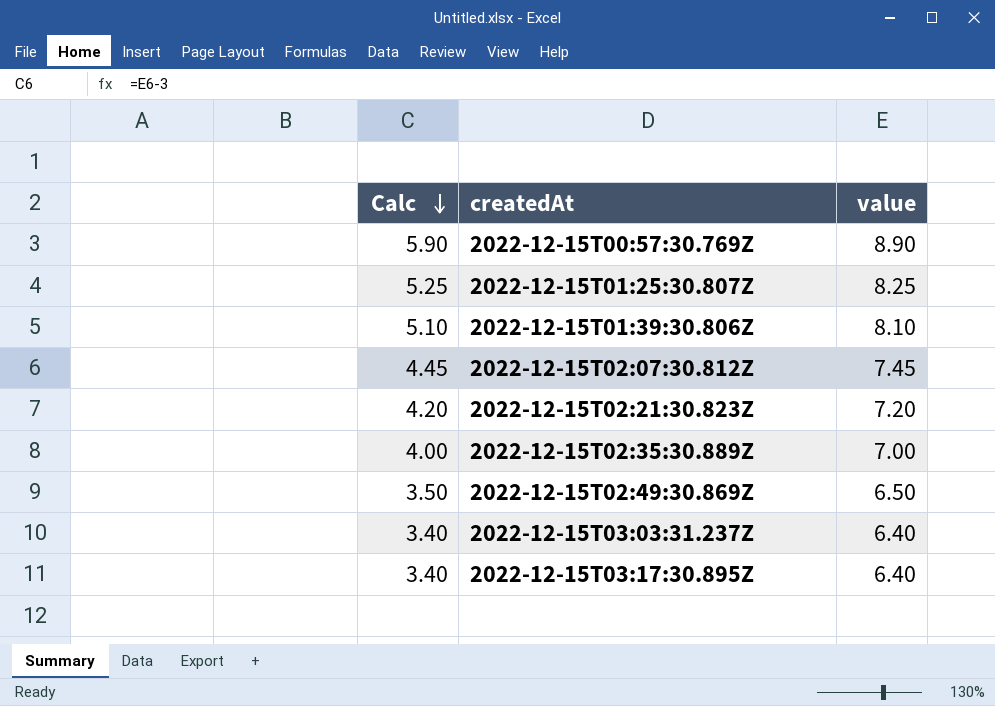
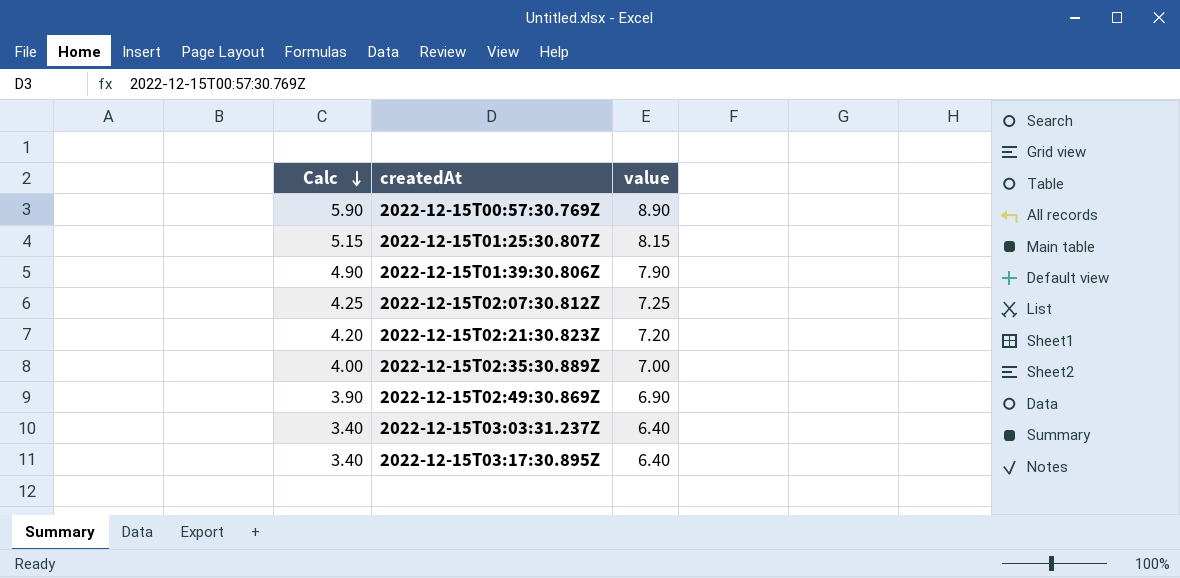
2022-12-15T01:25:30.807Z | Calc: 5.25 -> 5.15
2022-12-15T01:25:30.807Z | value: 8.25 -> 8.15
2022-12-15T01:39:30.806Z | Calc: 5.10 -> 4.90
2022-12-15T01:39:30.806Z | value: 8.10 -> 7.90
2022-12-15T02:07:30.812Z | Calc: 4.45 -> 4.25
2022-12-15T02:07:30.812Z | value: 7.45 -> 7.25
2022-12-15T02:49:30.869Z | Calc: 3.50 -> 3.90
2022-12-15T02:49:30.869Z | value: 6.50 -> 6.90

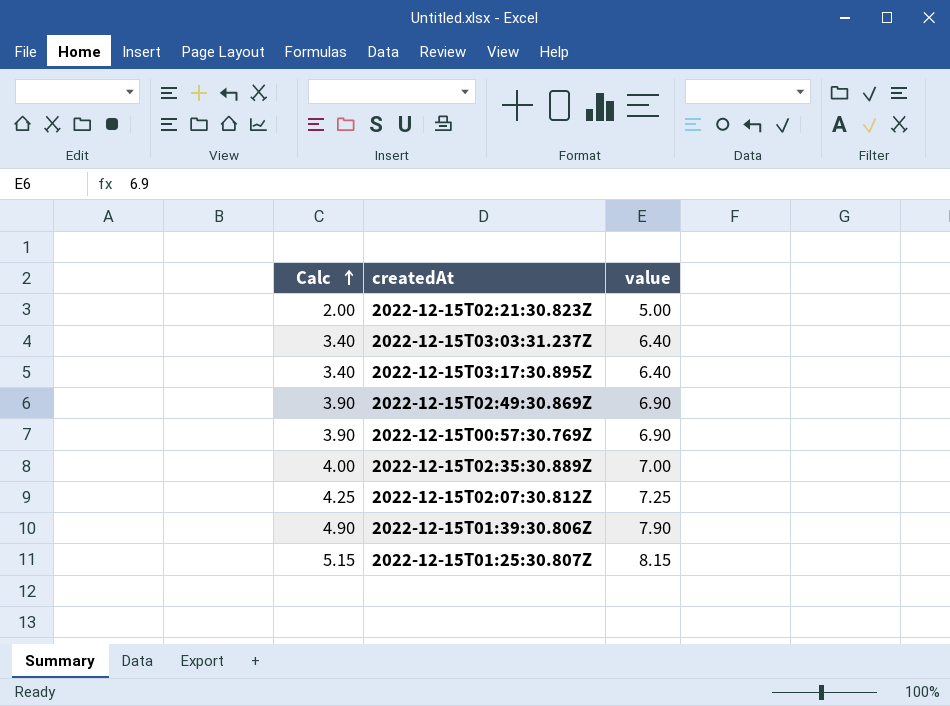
row order: Calc descending -> Calc ascending
2022-12-15T02:21:30.823Z | Calc: 4.20 -> 2.00
2022-12-15T02:21:30.823Z | value: 7.20 -> 5.00
2022-12-15T00:57:30.769Z | Calc: 5.90 -> 3.90
2022-12-15T00:57:30.769Z | value: 8.90 -> 6.90

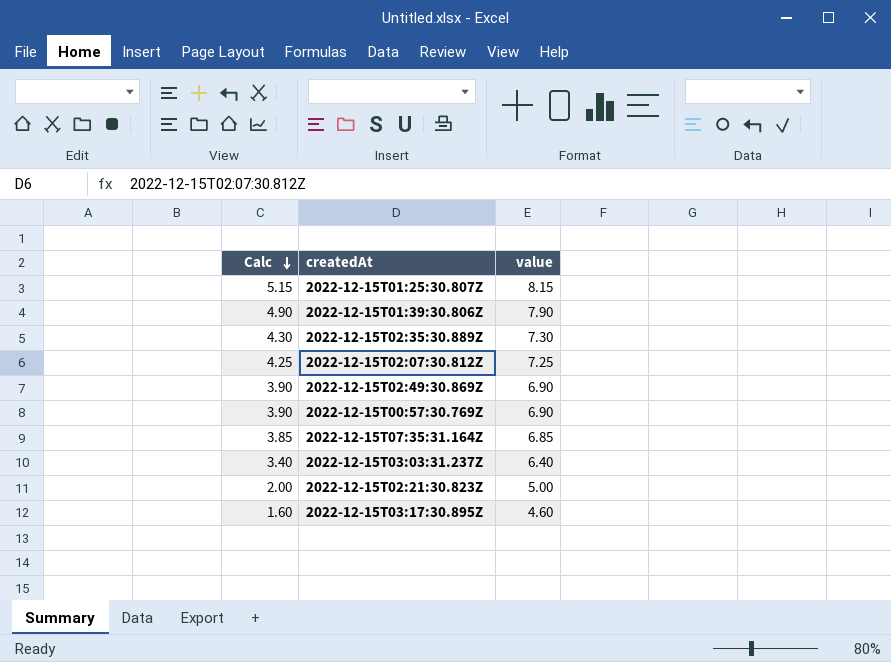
row order: Calc ascending -> Calc descending
2022-12-15T02:35:30.889Z | Calc: 4.00 -> 4.30
2022-12-15T02:35:30.889Z | value: 7.00 -> 7.30
row 2022-12-15T07:35:31.164Z: none -> 3.85 | 6.85
2022-12-15T03:17:30.895Z | Calc: 3.40 -> 1.60
2022-12-15T03:17:30.895Z | value: 6.40 -> 4.60

